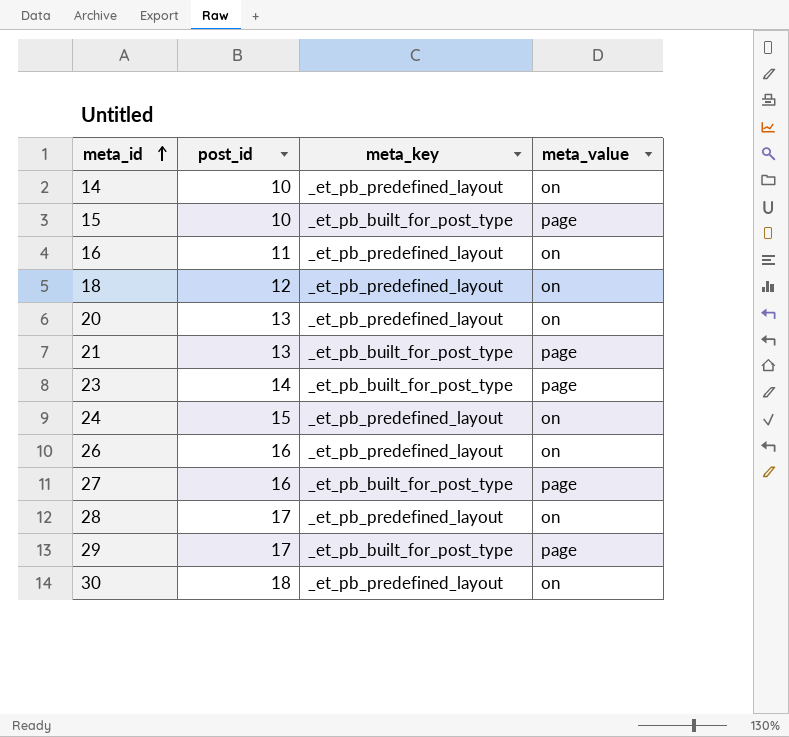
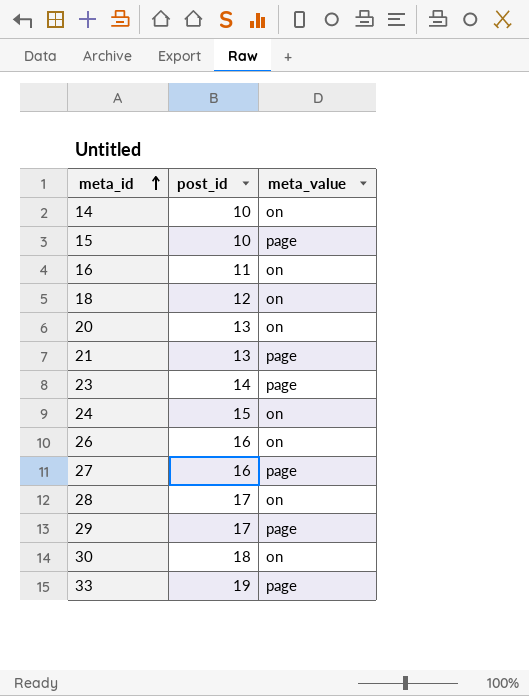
column meta_key | position: 3 -> none
row 33: none -> 19 | page

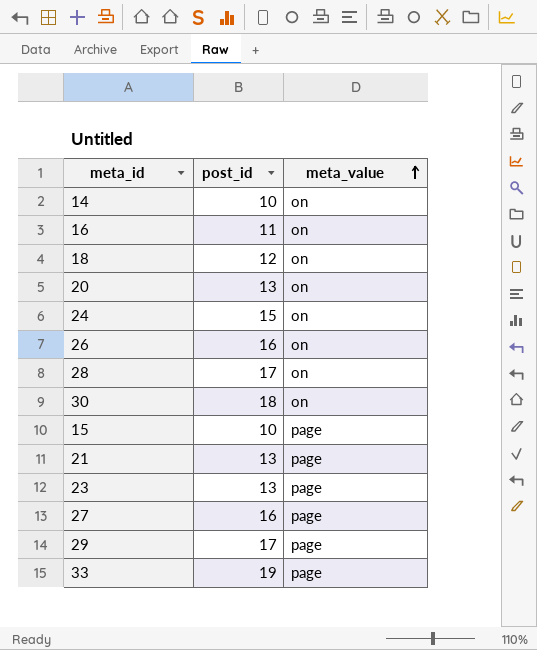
row order: meta_id ascending -> meta_value ascending
23 | post_id: 14 -> 13

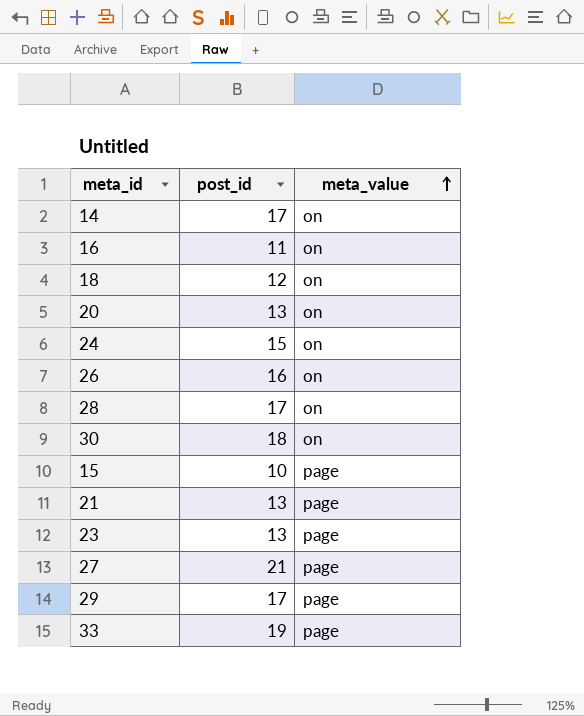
14 | post_id: 10 -> 17
27 | post_id: 16 -> 21

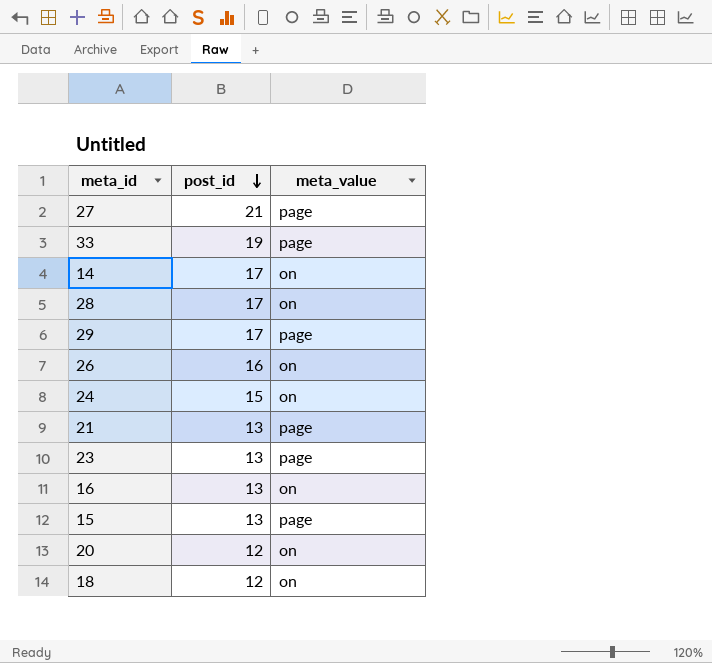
row order: meta_value ascending -> post_id descending
row 30: 18 | on -> none
16 | post_id: 11 -> 13
15 | post_id: 10 -> 13
20 | post_id: 13 -> 12

